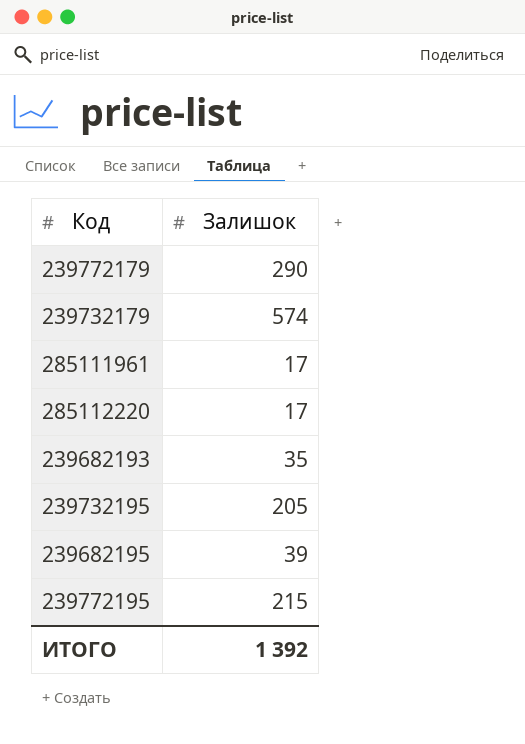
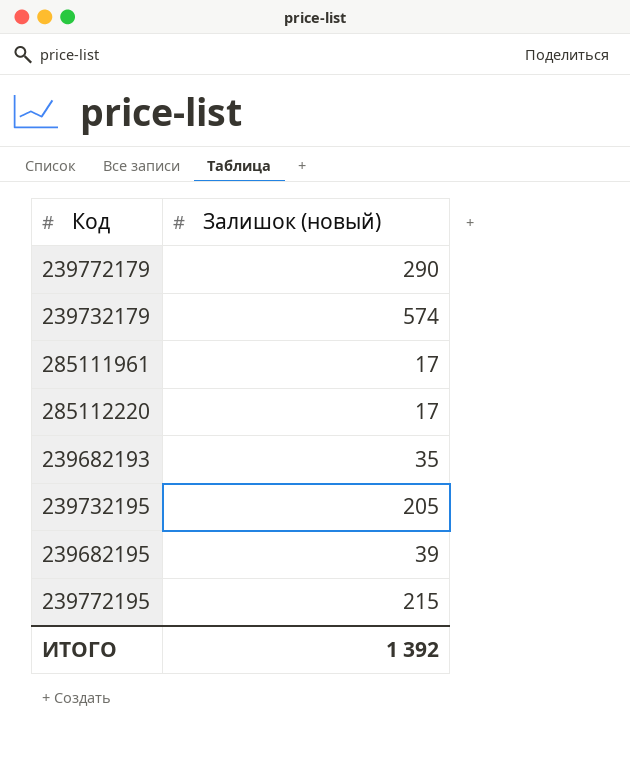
column name: Залишок -> Залишок (новый)

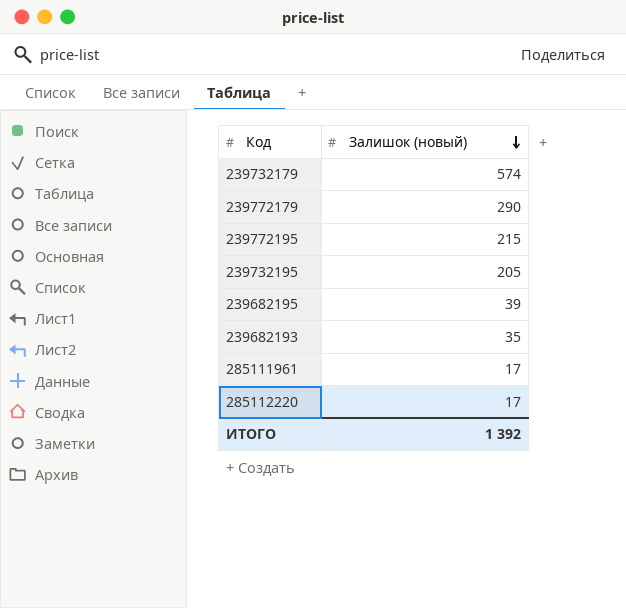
row order: none -> Залишок (новый) descending

